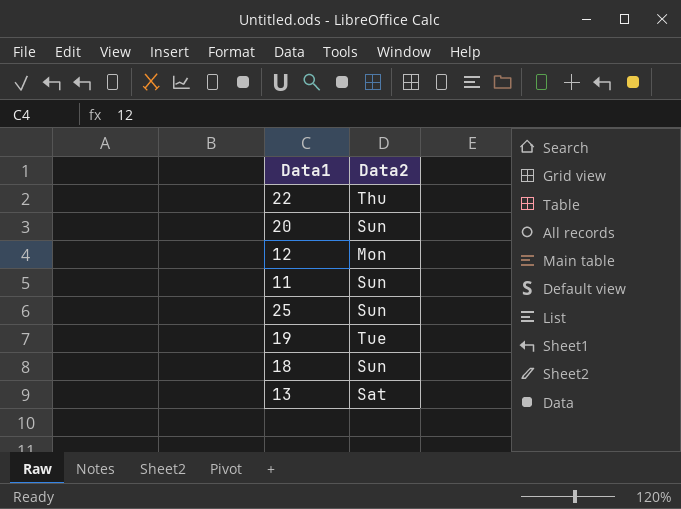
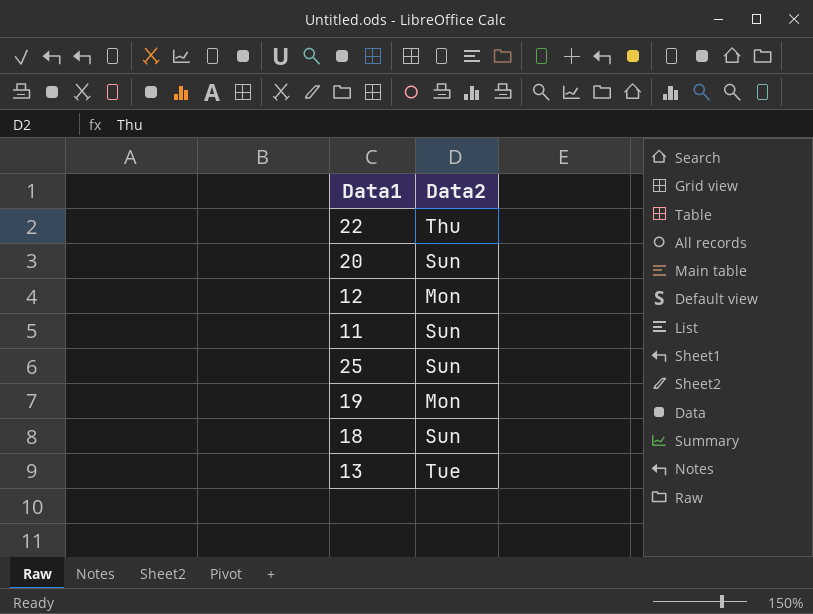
19 | Data2: Tue -> Mon
13 | Data2: Sat -> Tue

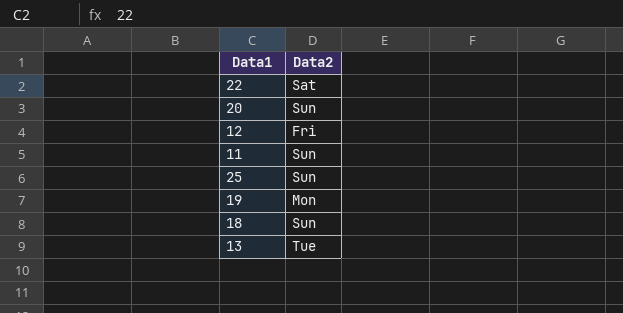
22 | Data2: Thu -> Sat
12 | Data2: Mon -> Fri

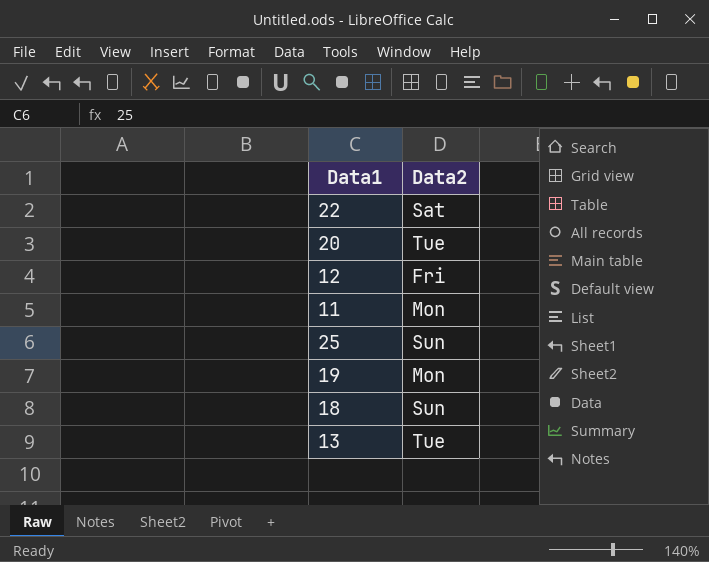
20 | Data2: Sun -> Tue
11 | Data2: Sun -> Mon

